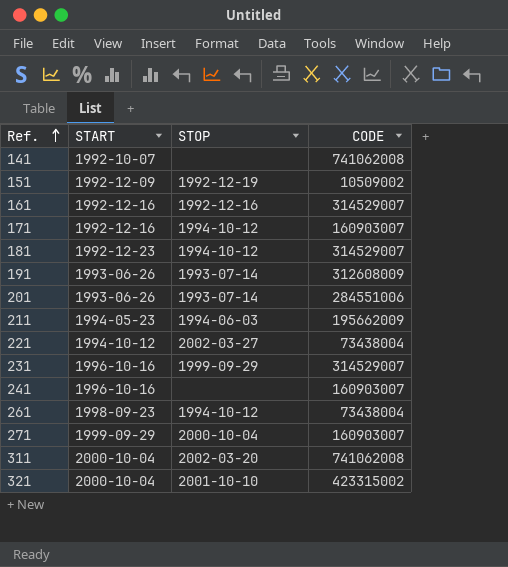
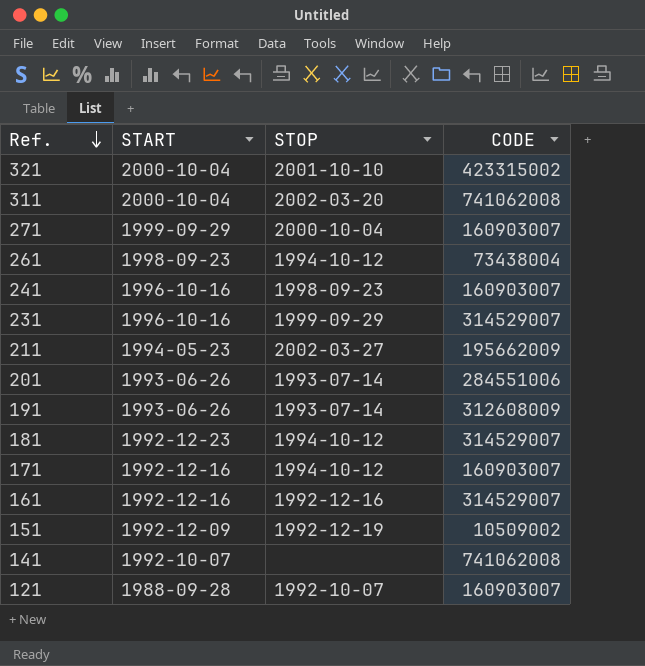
row order: Ref. ascending -> Ref. descending
row 221: 1994-10-12 | 2002-03-27 | 73438004 -> none
241 | STOP: none -> 1998-09-23
211 | STOP: 1994-06-03 -> 2002-03-27
row 121: none -> 1988-09-28 | 1992-10-07 | 160903007

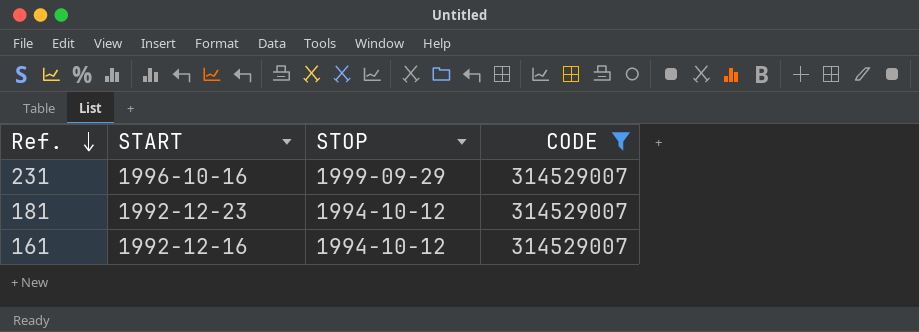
filter: none -> CODE = 314529007
161 | STOP: 1992-12-16 -> 1994-10-12

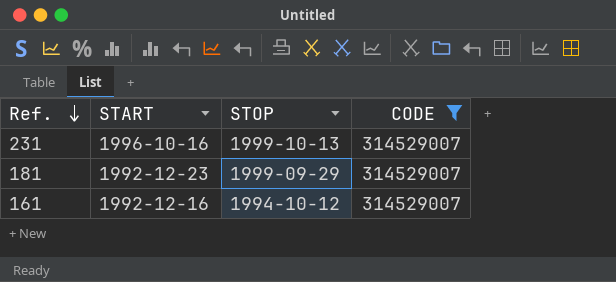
231 | STOP: 1999-09-29 -> 1999-10-13
181 | STOP: 1994-10-12 -> 1999-09-29

